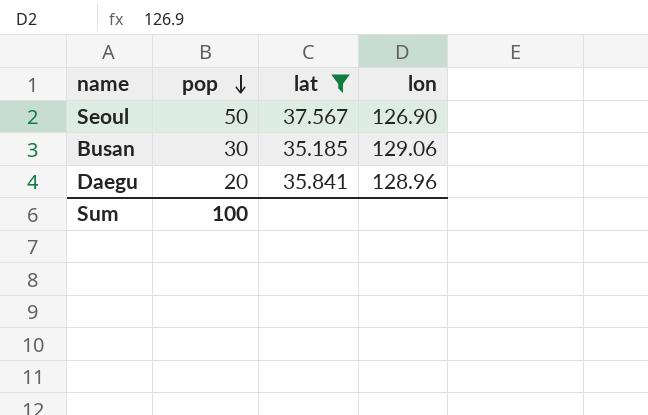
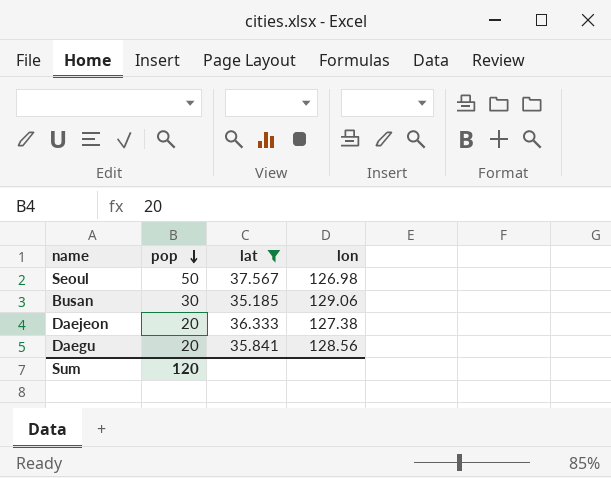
Seoul | lon: 126.90 -> 126.98
row Daejeon: none -> 20 | 36.333 | 127.38
Daegu | lon: 128.96 -> 128.56
Sum | pop: 100 -> 120

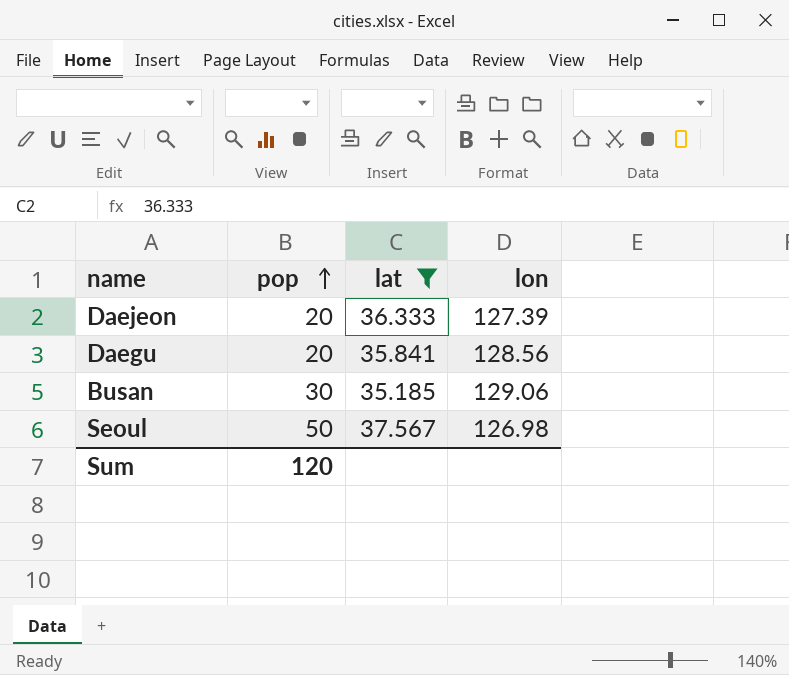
row order: pop descending -> pop ascending
Daejeon | lon: 127.38 -> 127.39

